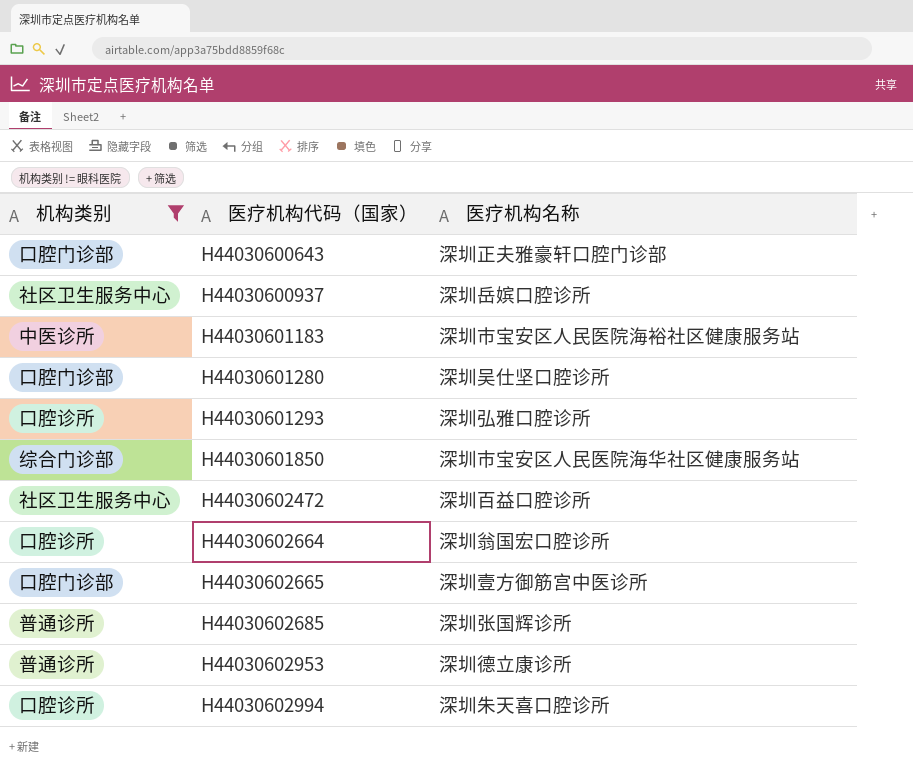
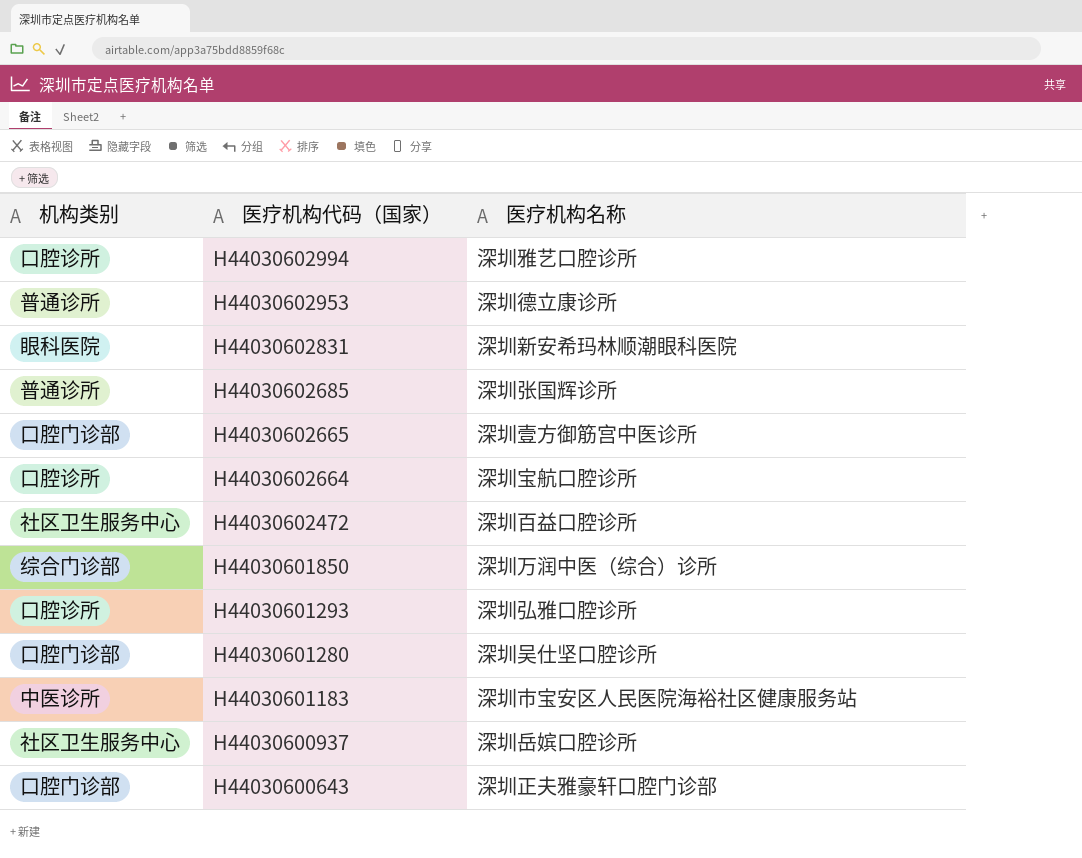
filter: 机构类别 != 眼科医院 -> none
row order: 医疗机构代码（国家） ascending -> 医疗机构代码（国家） descending
H44030602994 | 医疗机构名称: 深圳朱天喜口腔诊所 -> 深圳雅艺口腔诊所
H44030602664 | 医疗机构名称: 深圳翁国宏口腔诊所 -> 深圳宝航口腔诊所
H44030601850 | 医疗机构名称: 深圳市宝安区人民医院海华社区健康服务站 -> 深圳万润中医（综合）诊所

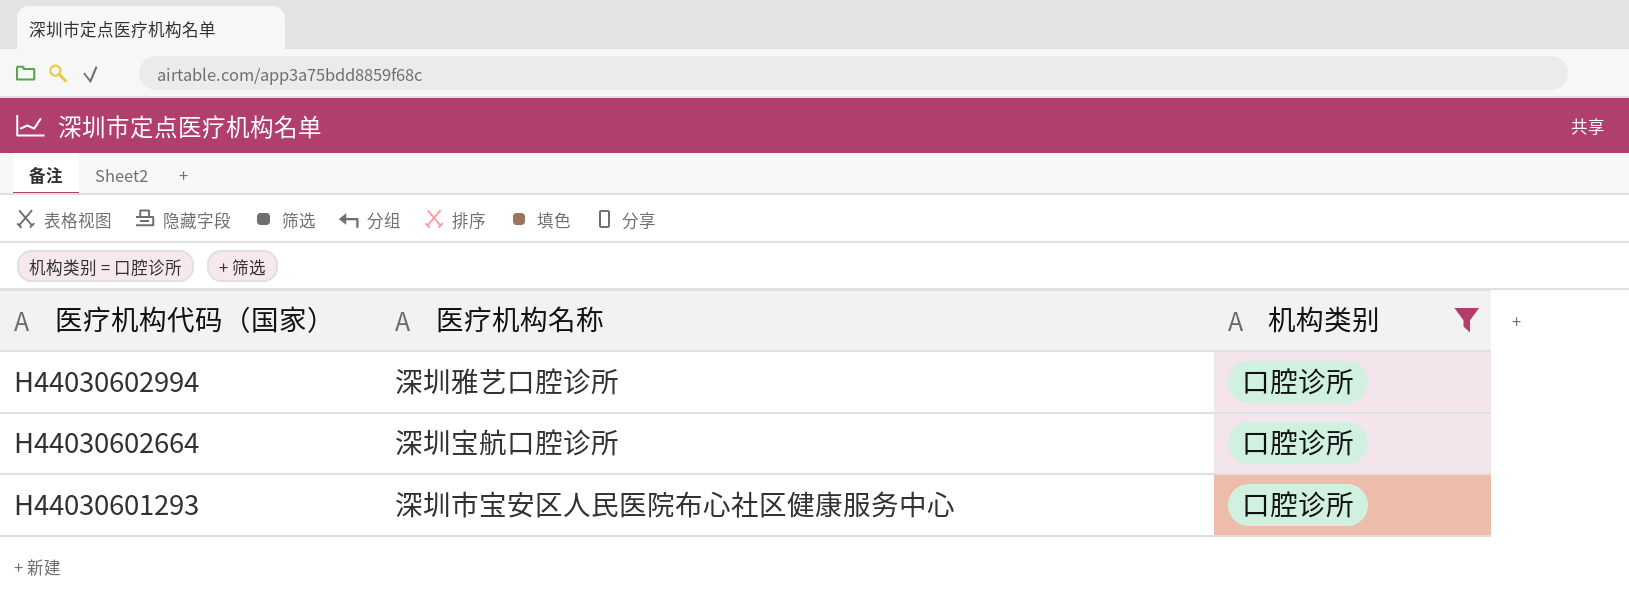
filter: none -> 机构类别 = 口腔诊所
column 机构类别 | position: 1 -> 3
H44030601293 | 医疗机构名称: 深圳弘雅口腔诊所 -> 深圳市宝安区人民医院布心社区健康服务中心

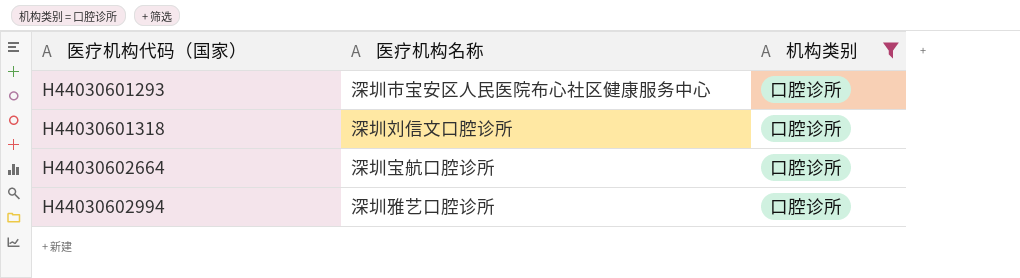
row order: 医疗机构代码（国家） descending -> 医疗机构代码（国家） ascending
row H44030601318: none -> 深圳刘信文口腔诊所 | 口腔诊所

